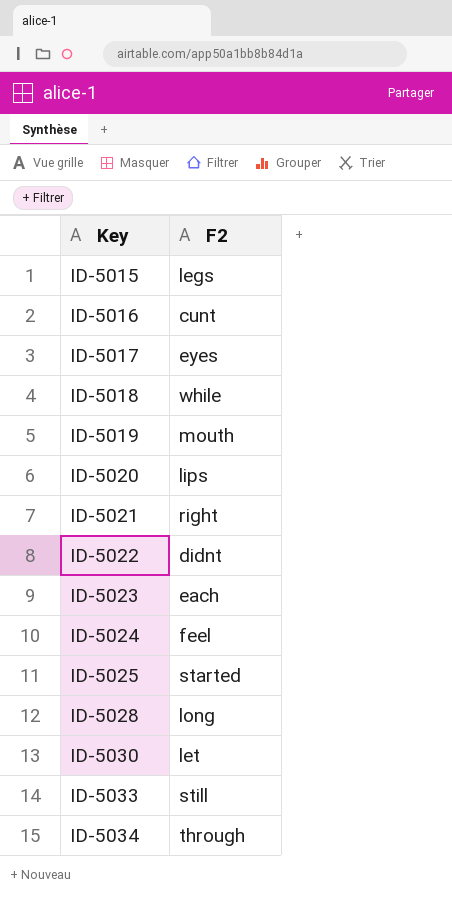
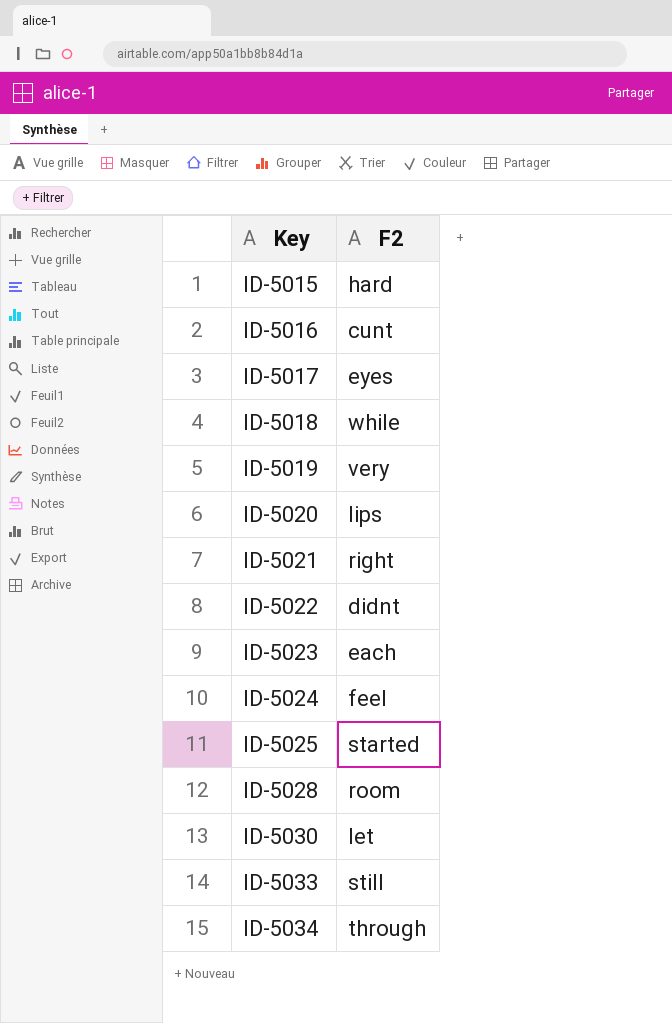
ID-5015 | F2: legs -> hard
ID-5019 | F2: mouth -> very
ID-5028 | F2: long -> room

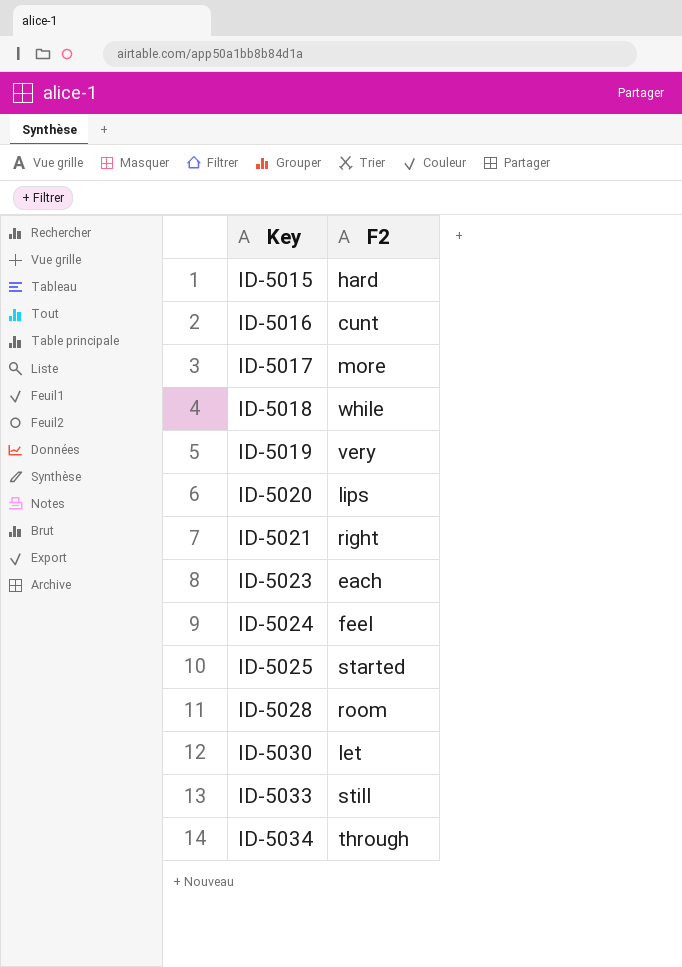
row ID-5022: didnt -> none
ID-5017 | F2: eyes -> more

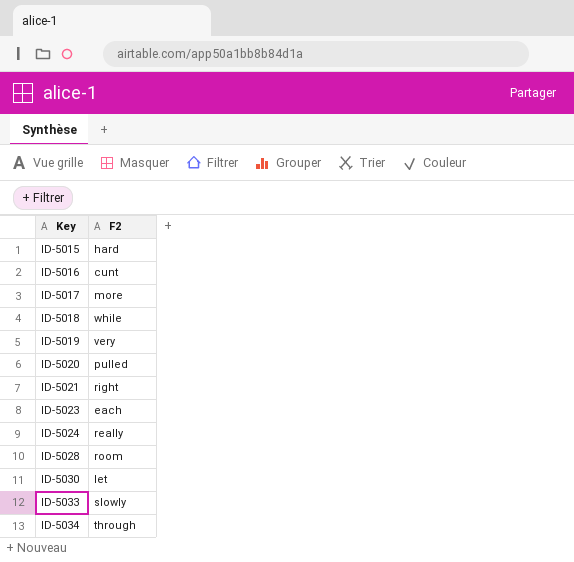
row ID-5025: started -> none
ID-5020 | F2: lips -> pulled
ID-5024 | F2: feel -> really
ID-5033 | F2: still -> slowly

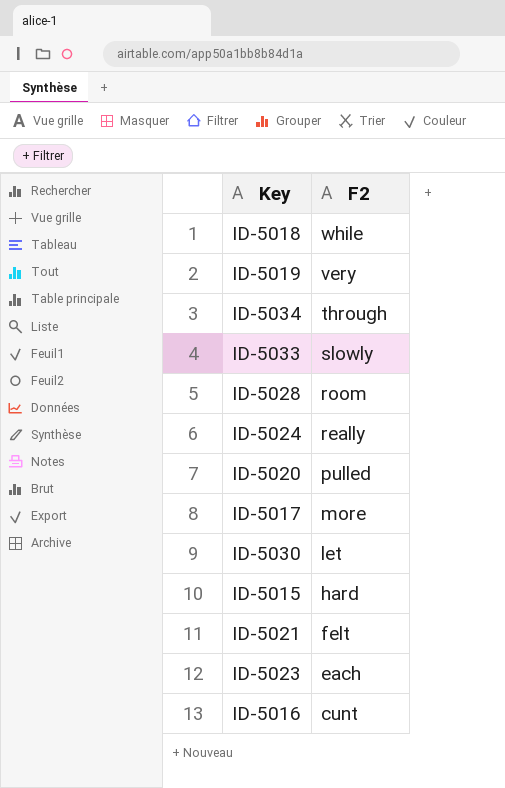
row order: Key ascending -> F2 descending
ID-5021 | F2: right -> felt

